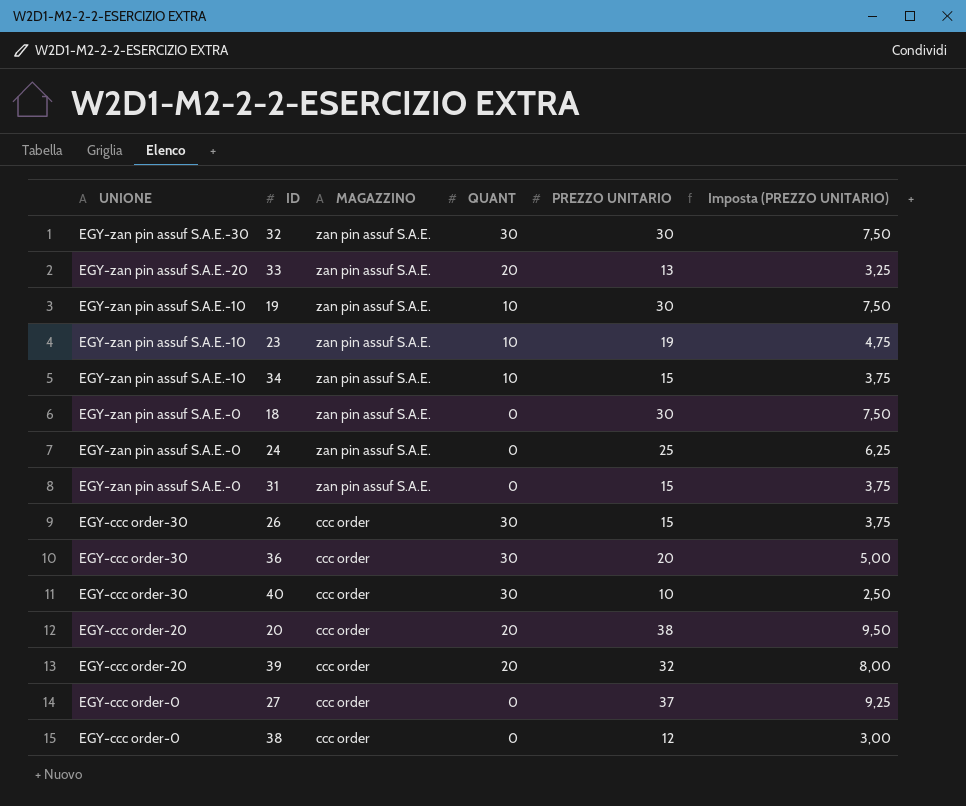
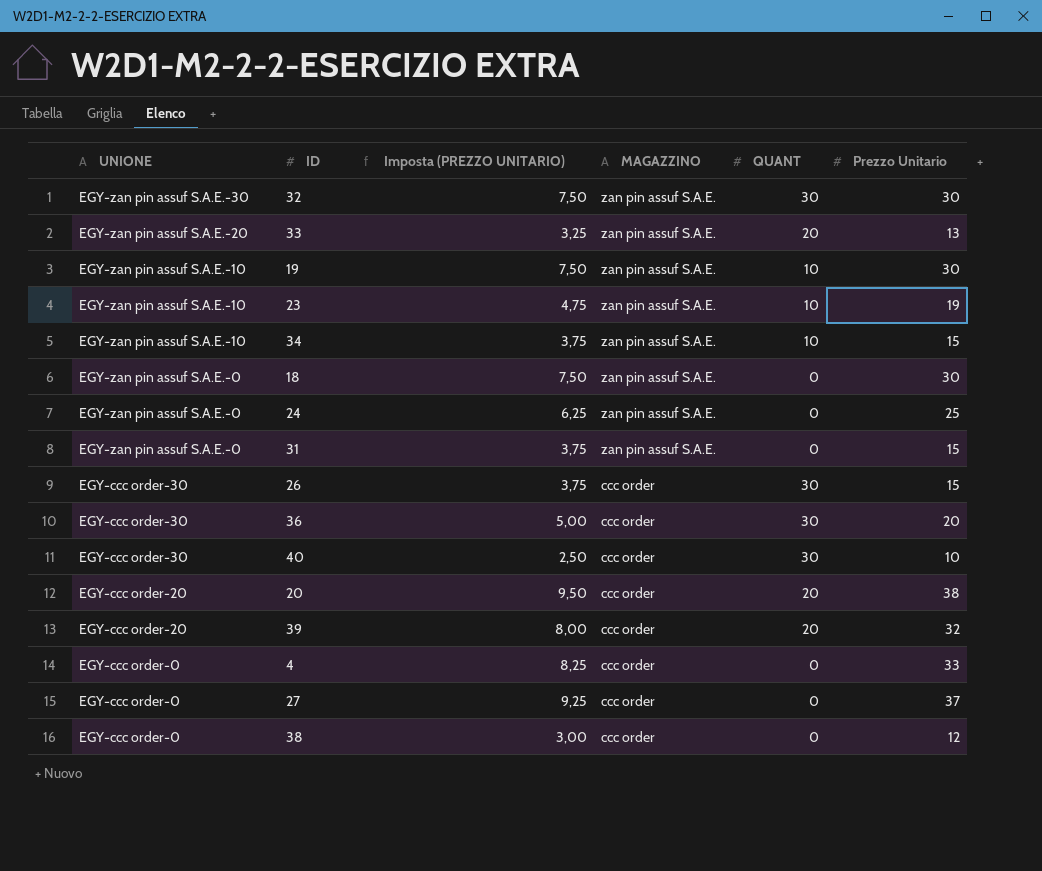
column Imposta (PREZZO UNITARIO) | position: 6 -> 3
column name: PREZZO UNITARIO -> Prezzo Unitario
row 4: none -> EGY-ccc order-0 | 8,25 | ccc order | 0 | 33

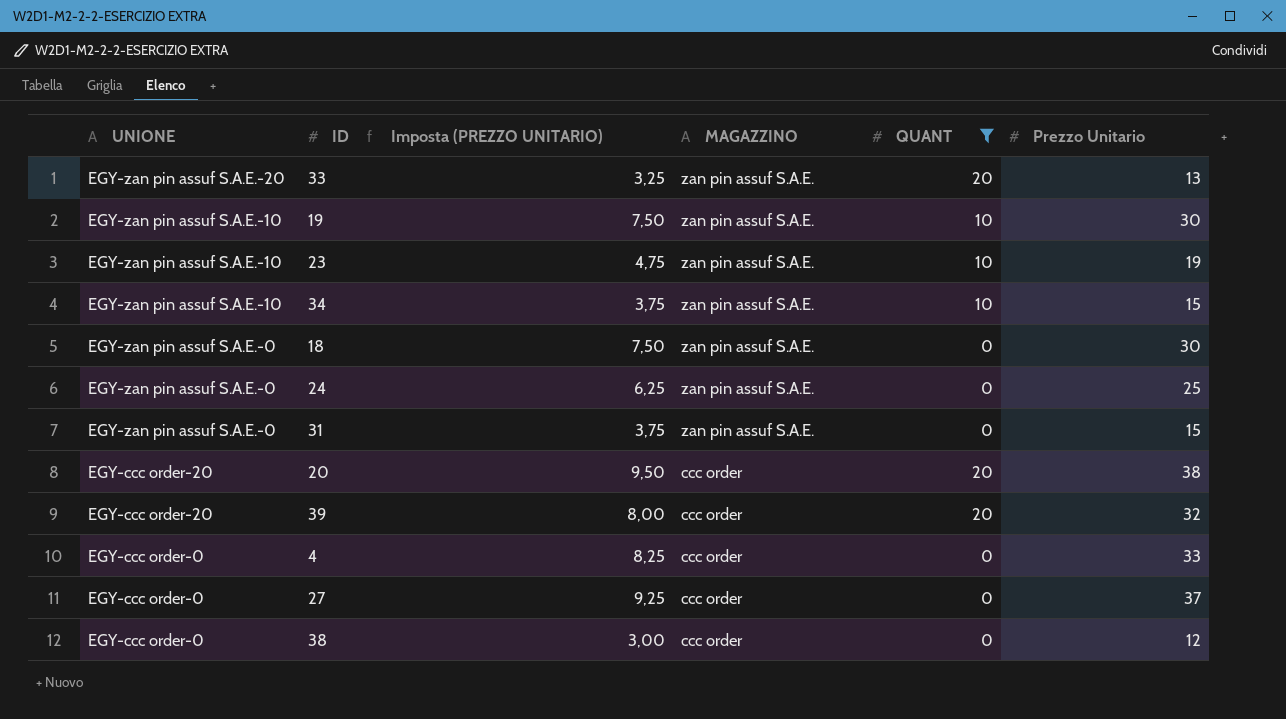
filter: none -> QUANT != 30

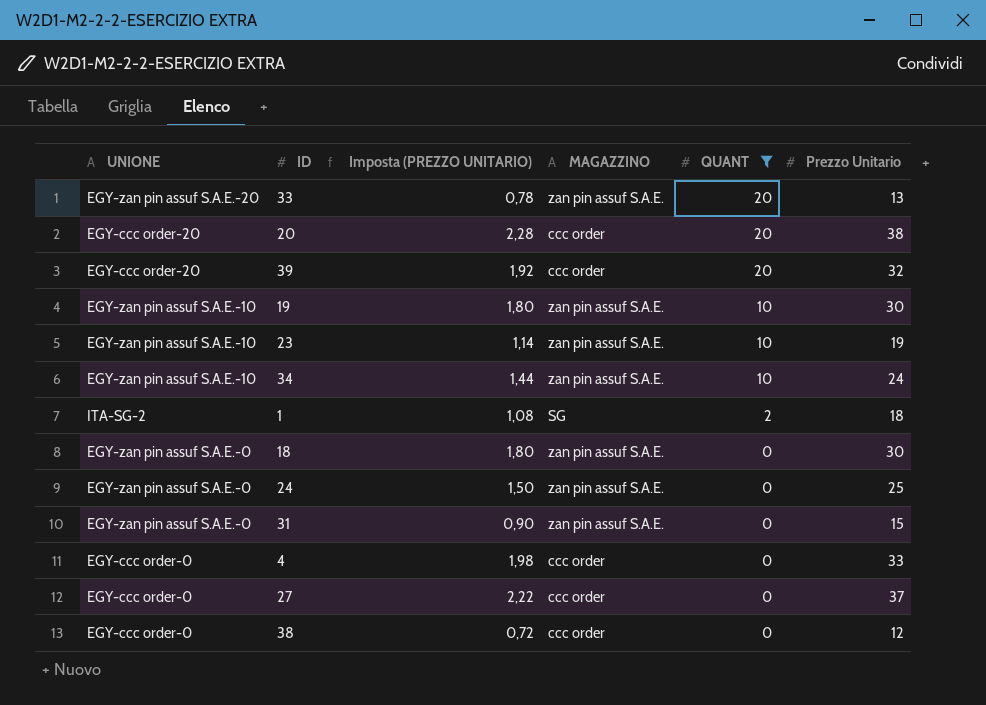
row order: UNIONE descending -> QUANT descending
column Imposta (PREZZO UNITARIO) | formula: [Prezzo Unitario] * 0,25 -> [Prezzo Unitario] * 0,06
34 | Prezzo Unitario: 15 -> 24
row 1: none -> ITA-SG-2 | 1,08 | SG | 2 | 18

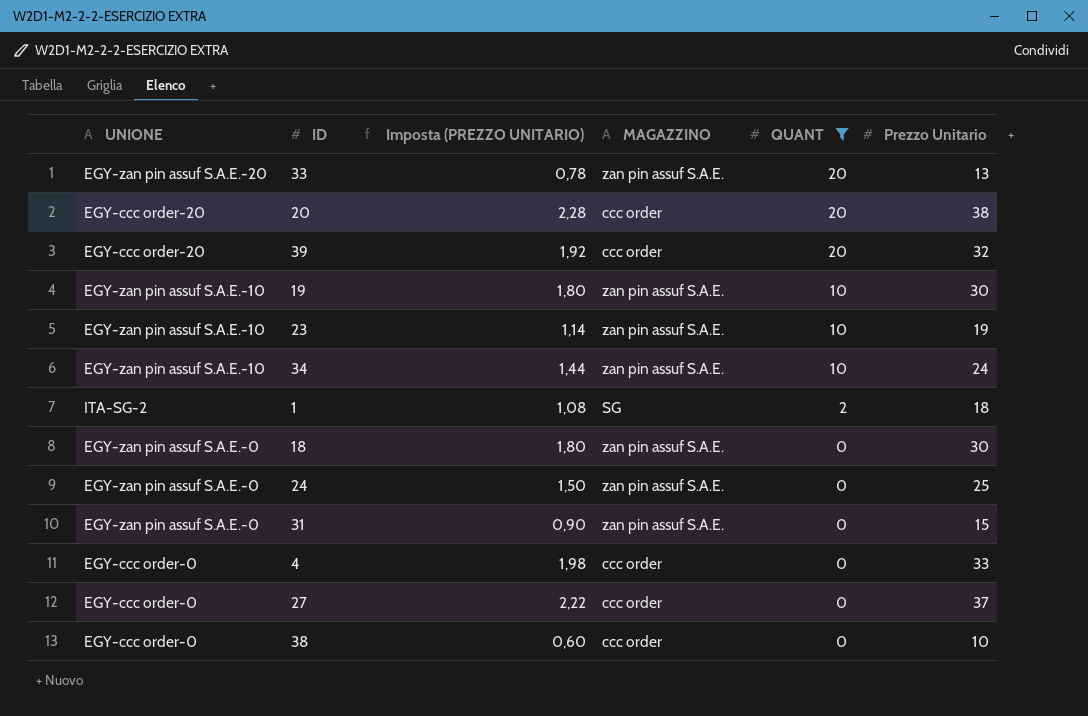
38 | Imposta (PREZZO UNITARIO): 0,72 -> 0,60
38 | Prezzo Unitario: 12 -> 10

